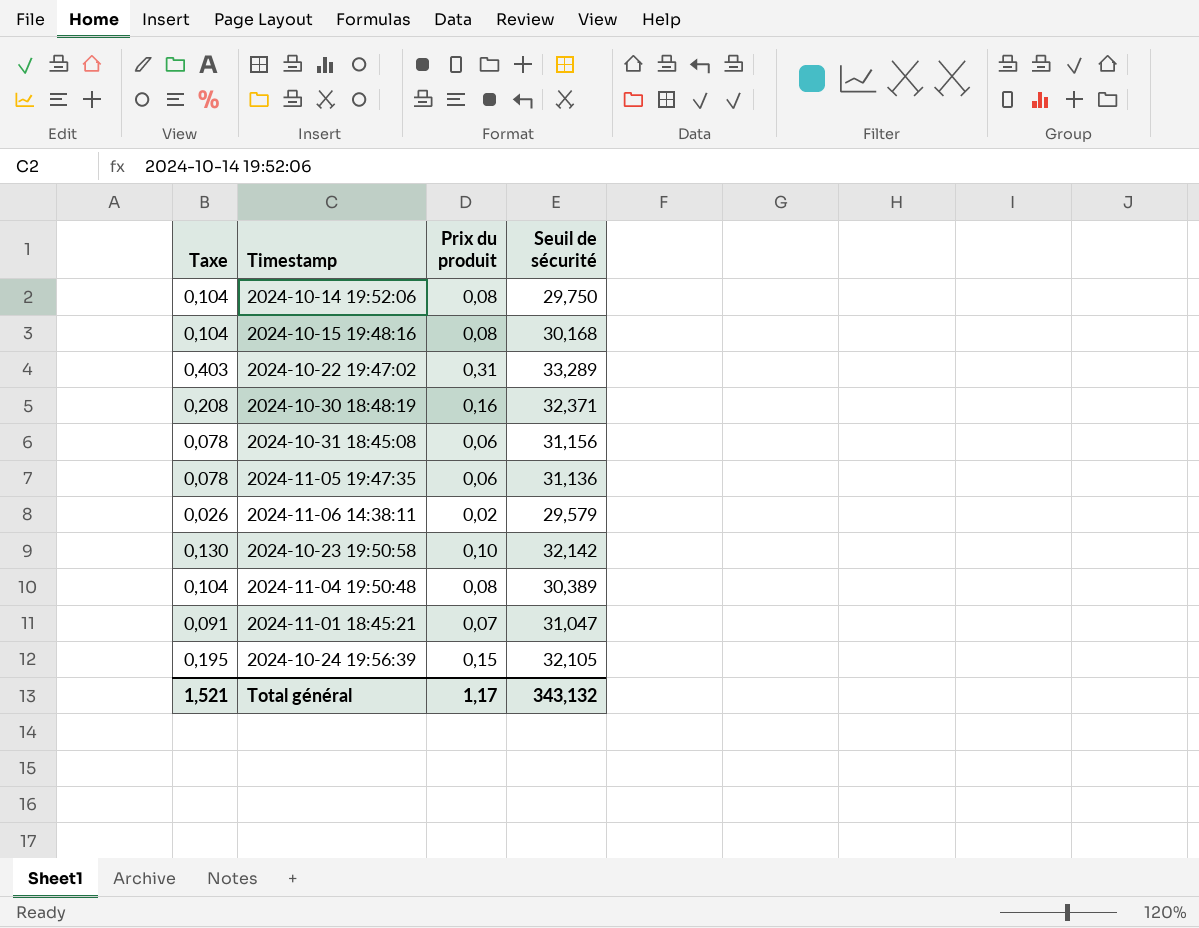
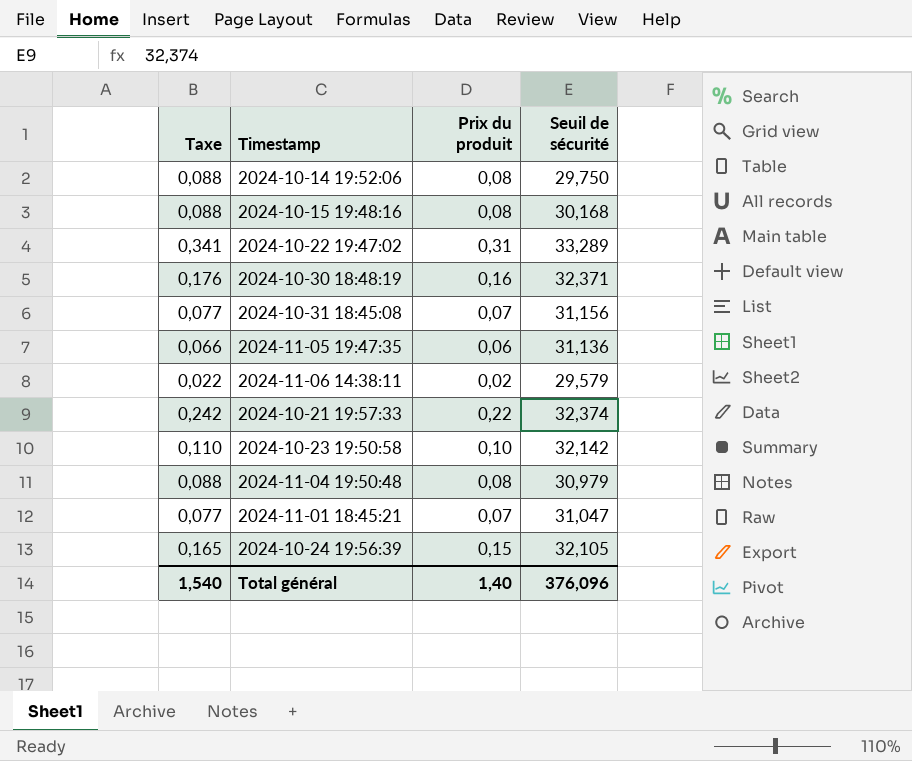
column Taxe | formula: [Prix du produit] * 1,3 -> [Prix du produit] * 1,1
2024-10-31 18:45:08 | Prix du produit: 0,06 -> 0,07
row 2024-10-21 19:57:33: none -> 0,242 | 0,22 | 32,374
2024-11-04 19:50:48 | Seuil de sécurité: 30,389 -> 30,979
Total général | Taxe: 1,521 -> 1,540
Total général | Prix du produit: 1,17 -> 1,40
Total général | Seuil de sécurité: 343,132 -> 376,096

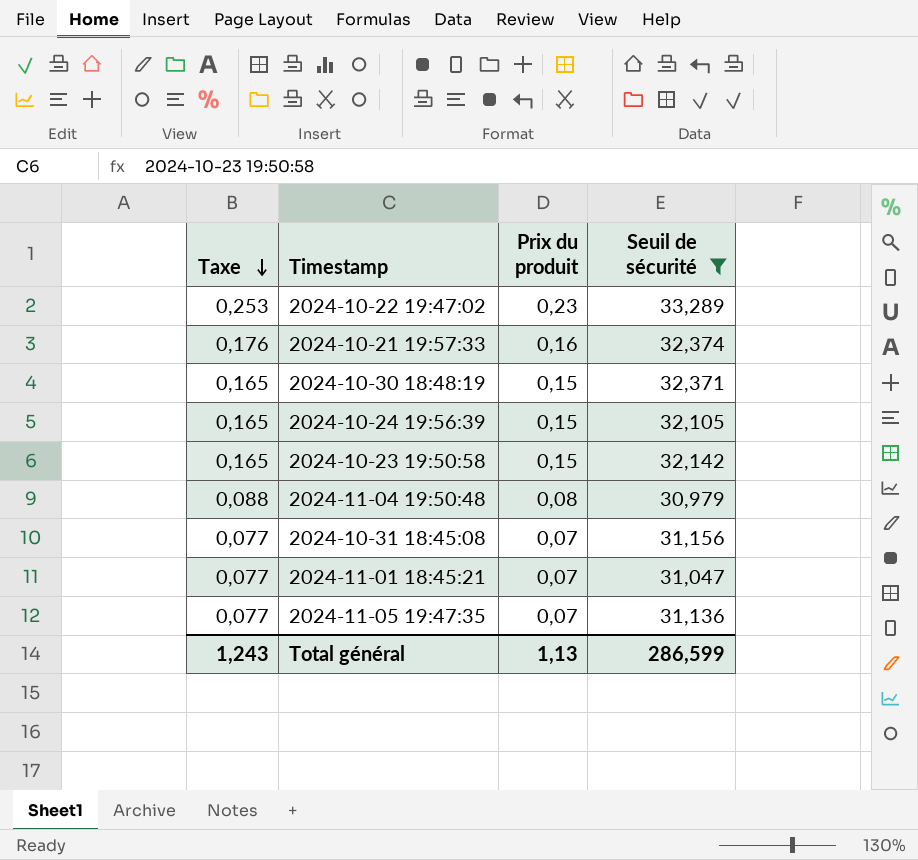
filter: none -> Seuil de sécurité >= 30,979
row order: none -> Taxe descending
2024-10-22 19:47:02 | Taxe: 0,341 -> 0,253
2024-10-22 19:47:02 | Prix du produit: 0,31 -> 0,23
2024-10-21 19:57:33 | Taxe: 0,242 -> 0,176
2024-10-21 19:57:33 | Prix du produit: 0,22 -> 0,16
2024-10-30 18:48:19 | Taxe: 0,176 -> 0,165
2024-10-30 18:48:19 | Prix du produit: 0,16 -> 0,15
2024-10-23 19:50:58 | Taxe: 0,110 -> 0,165
2024-10-23 19:50:58 | Prix du produit: 0,10 -> 0,15
2024-11-05 19:47:35 | Taxe: 0,066 -> 0,077
2024-11-05 19:47:35 | Prix du produit: 0,06 -> 0,07
Total général | Taxe: 1,540 -> 1,243
Total général | Prix du produit: 1,40 -> 1,13
Total général | Seuil de sécurité: 376,096 -> 286,599

